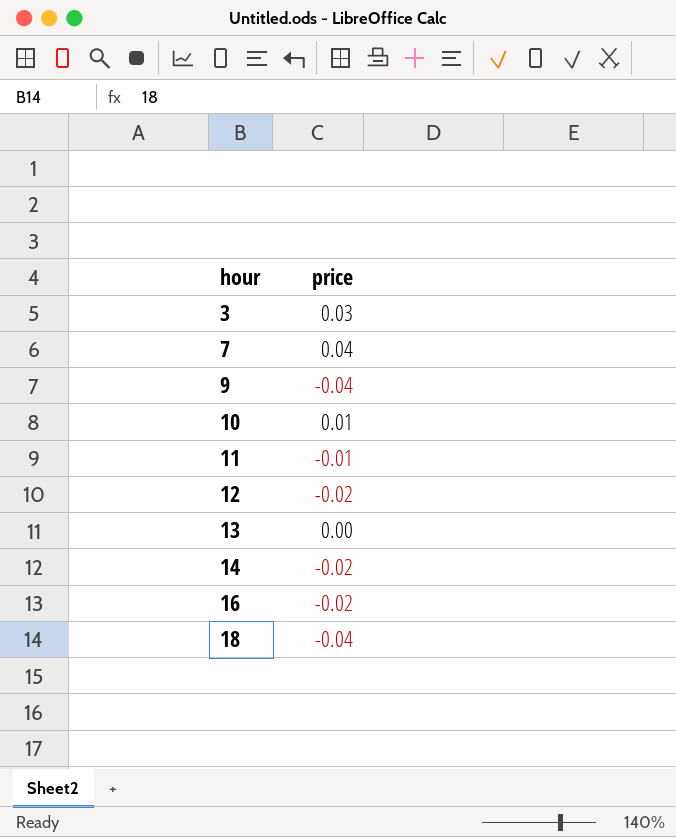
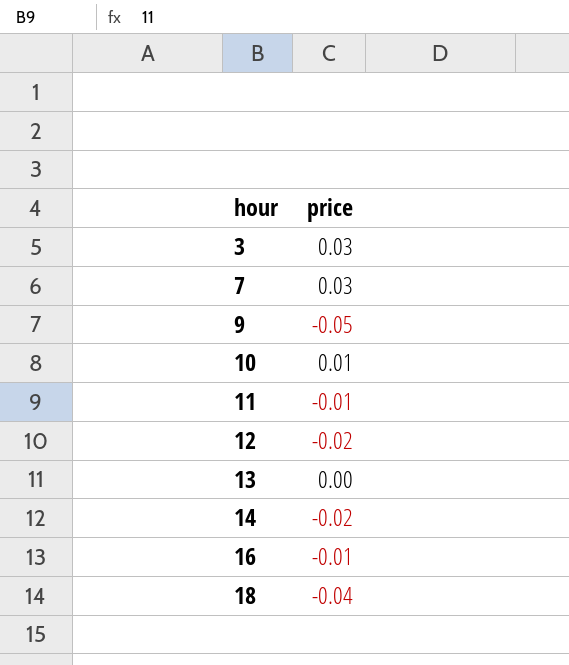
7 | price: 0.04 -> 0.03
9 | price: -0.04 -> -0.05
16 | price: -0.02 -> -0.01

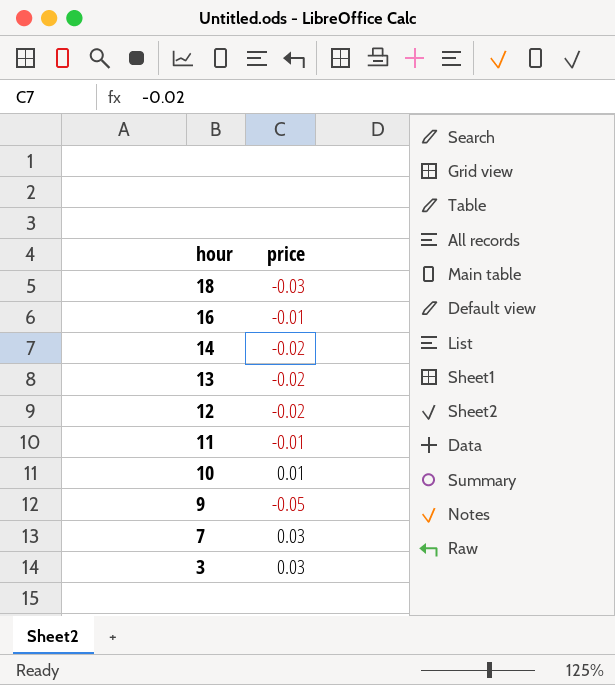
row order: hour ascending -> hour descending
18 | price: -0.04 -> -0.03
13 | price: 0.00 -> -0.02

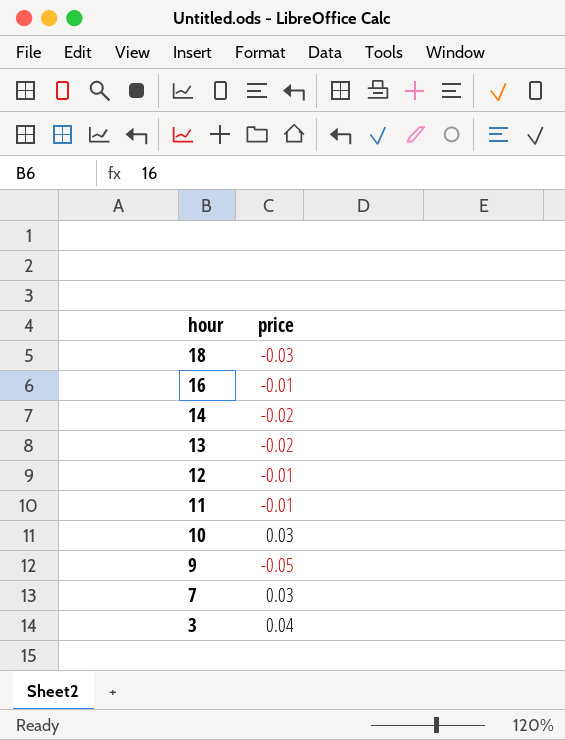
12 | price: -0.02 -> -0.01
10 | price: 0.01 -> 0.03
3 | price: 0.03 -> 0.04

